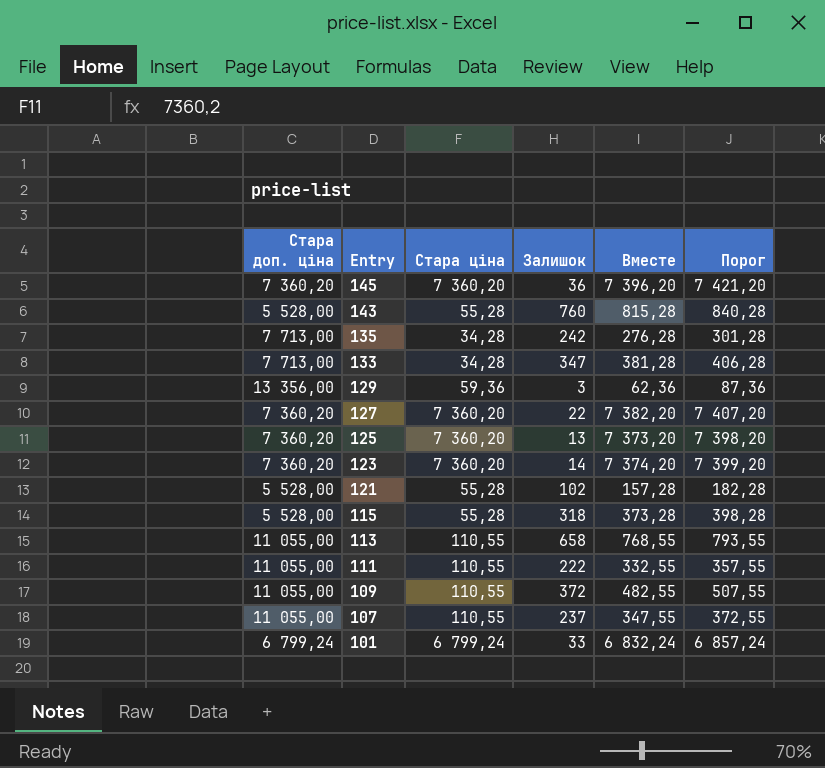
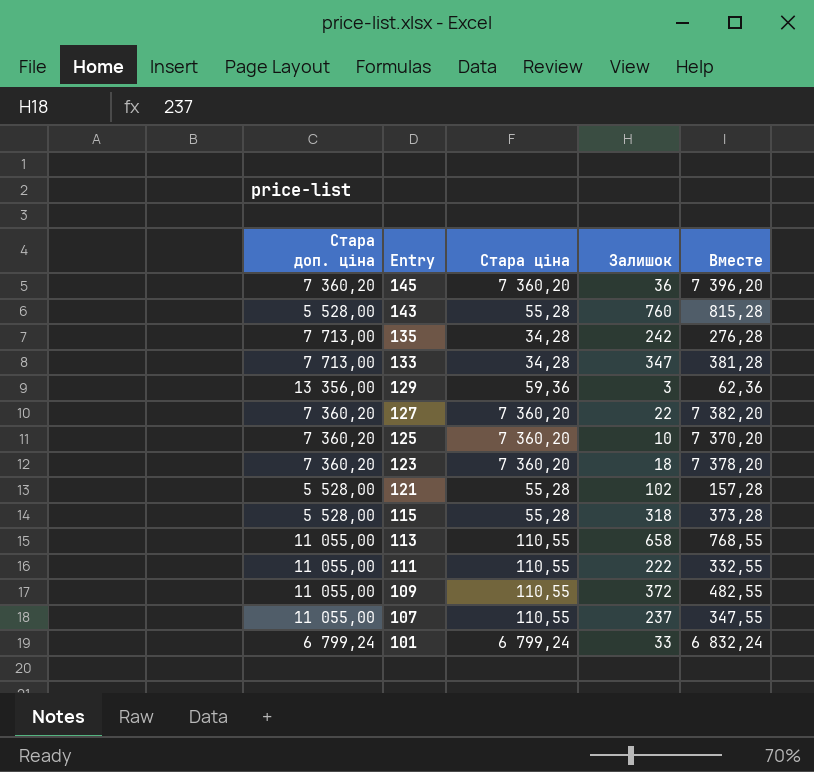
column Порог | formula: [Вместе] + 25 -> none
125 | Залишок: 13 -> 10
125 | Вместе: 7 373,20 -> 7 370,20
123 | Залишок: 14 -> 18
123 | Вместе: 7 374,20 -> 7 378,20

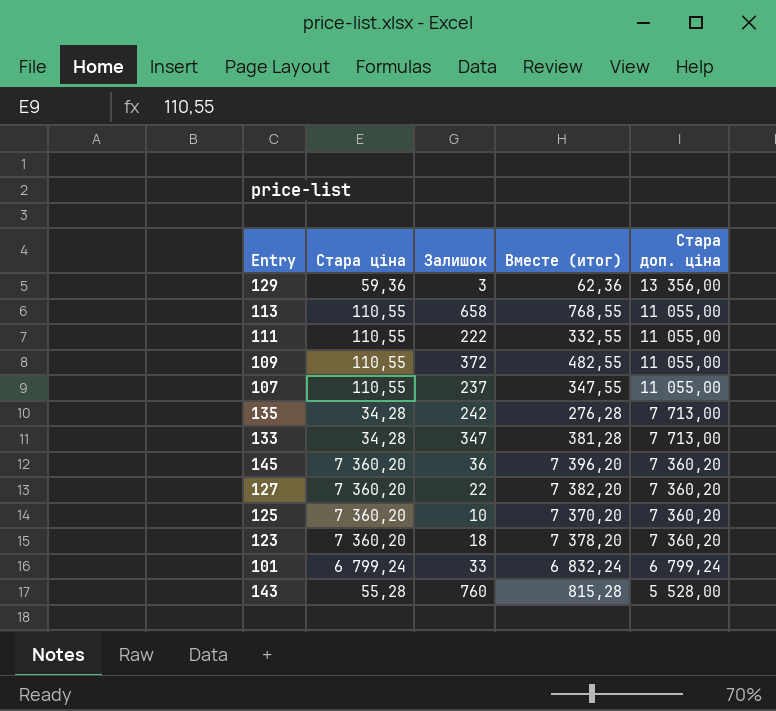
row order: Entry descending -> Стара доп. ціна descending
column name: Вместе -> Вместе (итог)
column Стара доп. ціна | position: 1 -> 5
row 121: 5 528,00 | 55,28 | 102 | 157,28 -> none
row 115: 5 528,00 | 55,28 | 318 | 373,28 -> none

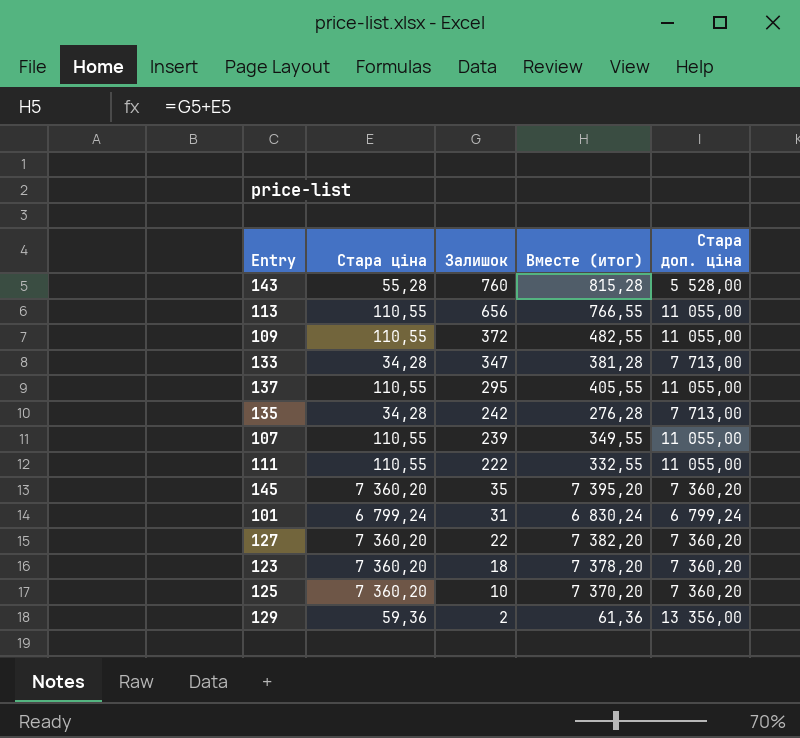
row order: Стара доп. ціна descending -> Залишок descending
113 | Залишок: 658 -> 656
113 | Вместе (итог): 768,55 -> 766,55
row 137: none -> 110,55 | 295 | 405,55 | 11 055,00
107 | Залишок: 237 -> 239
107 | Вместе (итог): 347,55 -> 349,55
145 | Залишок: 36 -> 35
145 | Вместе (итог): 7 396,20 -> 7 395,20
101 | Залишок: 33 -> 31
101 | Вместе (итог): 6 832,24 -> 6 830,24
129 | Залишок: 3 -> 2
129 | Вместе (итог): 62,36 -> 61,36

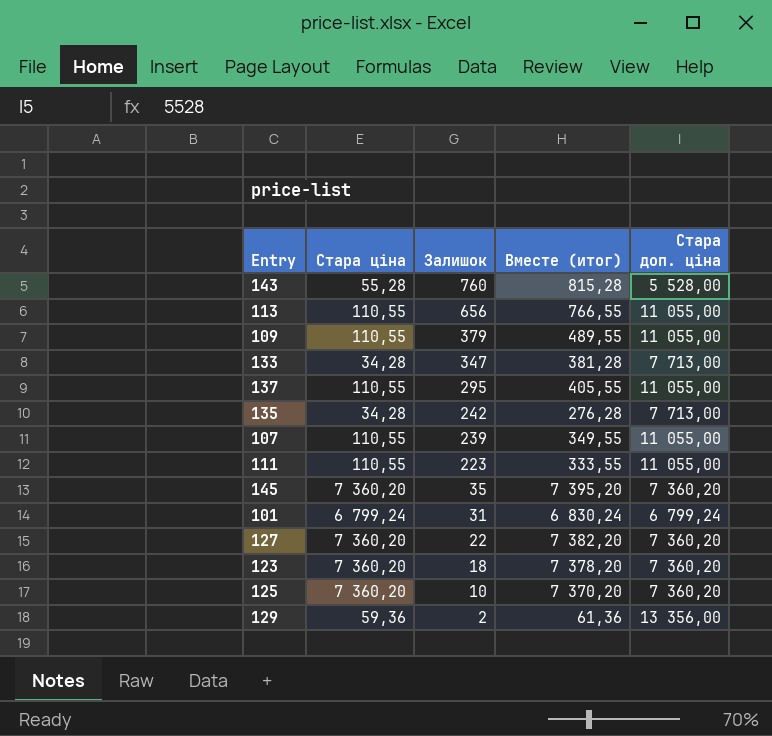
109 | Залишок: 372 -> 379
109 | Вместе (итог): 482,55 -> 489,55
111 | Залишок: 222 -> 223
111 | Вместе (итог): 332,55 -> 333,55

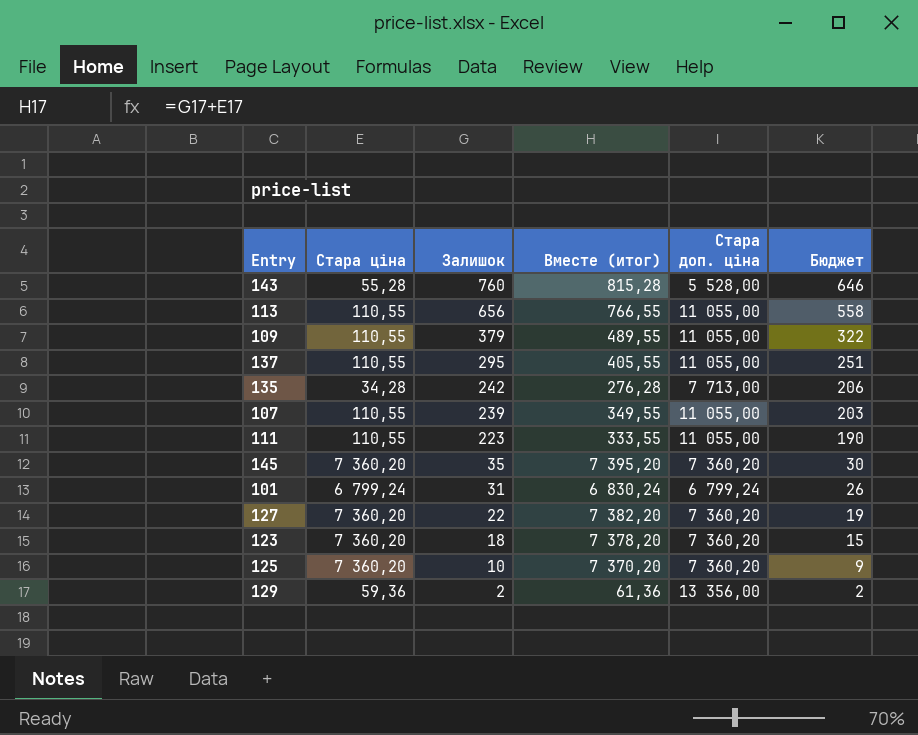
column Бюджет | formula: none -> [Залишок] * 0,85
row 133: 34,28 | 347 | 381,28 | 7 713,00 -> none

